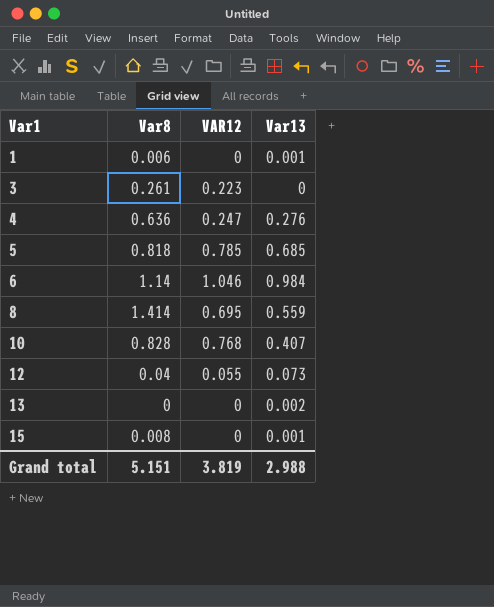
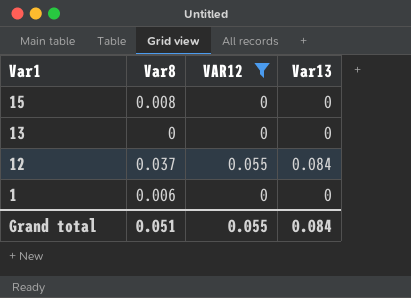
filter: none -> VAR12 <= 0.055
row order: Var1 ascending -> Var1 descending
15 | Var13: 0.001 -> 0
13 | Var13: 0.002 -> 0
12 | Var8: 0.04 -> 0.037
12 | Var13: 0.073 -> 0.084
1 | Var13: 0.001 -> 0
Grand total | Var8: 5.151 -> 0.051
Grand total | VAR12: 3.819 -> 0.055
Grand total | Var13: 2.988 -> 0.084

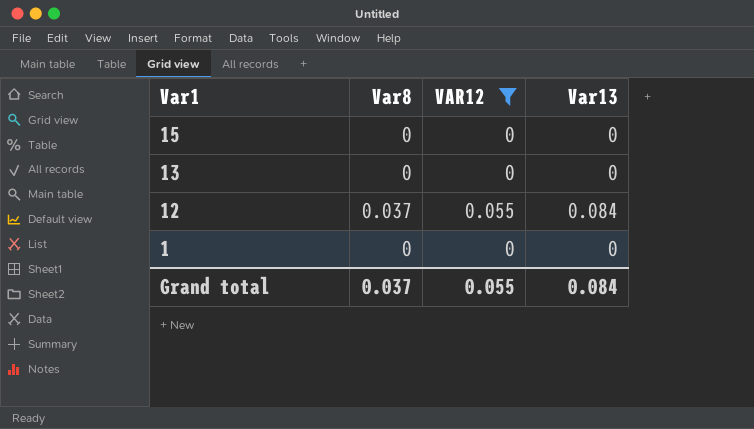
15 | Var8: 0.008 -> 0
1 | Var8: 0.006 -> 0
Grand total | Var8: 0.051 -> 0.037

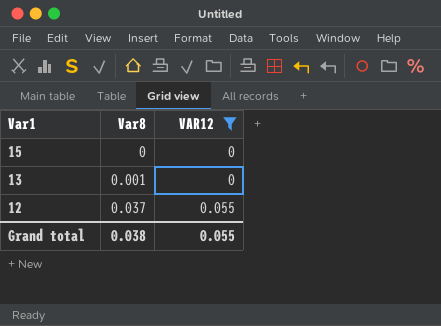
column Var13 | position: 4 -> none
row 1: 0 | 0 | 0 -> none
13 | Var8: 0 -> 0.001
Grand total | Var8: 0.037 -> 0.038

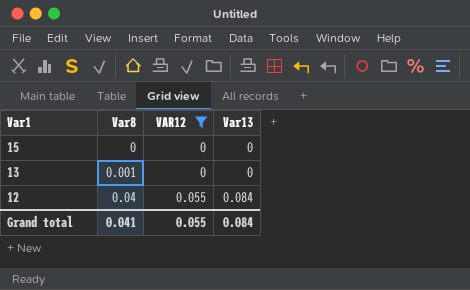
column Var13 | position: none -> 4
12 | Var8: 0.037 -> 0.04
Grand total | Var8: 0.038 -> 0.041

